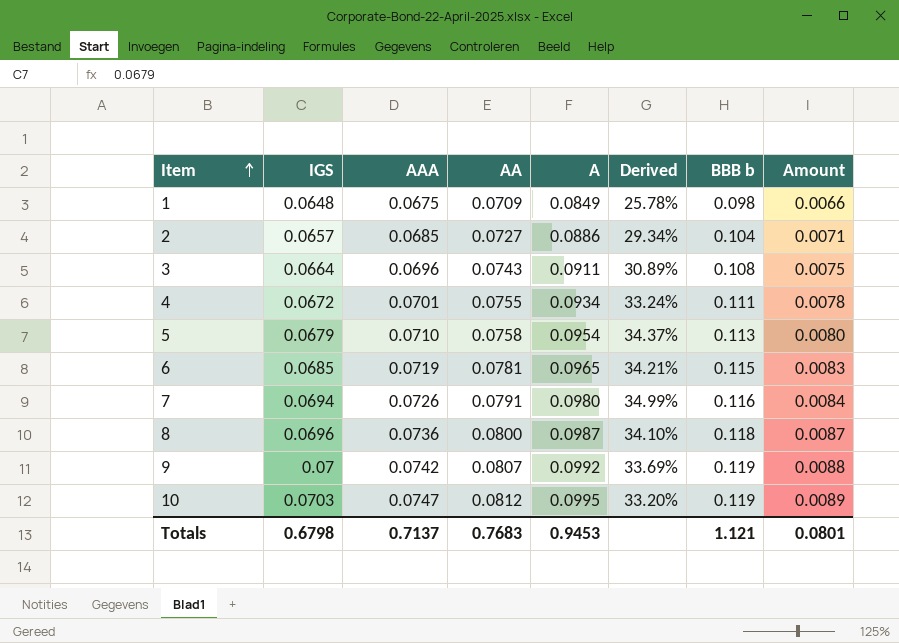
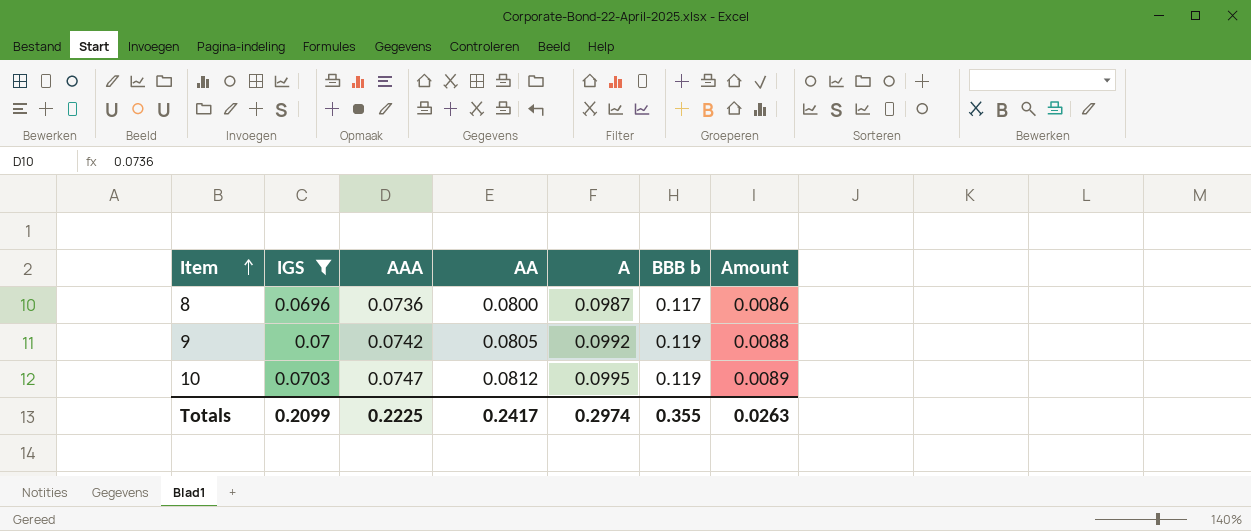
filter: none -> IGS >= 0.0696
column Derived | formula: ([A] - [AAA]) / [AAA] -> none
8 | BBB b: 0.118 -> 0.117
8 | Amount: 0.0087 -> 0.0086
9 | AA: 0.0807 -> 0.0805
Totals | IGS: 0.6798 -> 0.2099
Totals | AAA: 0.7137 -> 0.2225
Totals | AA: 0.7683 -> 0.2417
Totals | A: 0.9453 -> 0.2974
Totals | BBB b: 1.121 -> 0.355
Totals | Amount: 0.0801 -> 0.0263

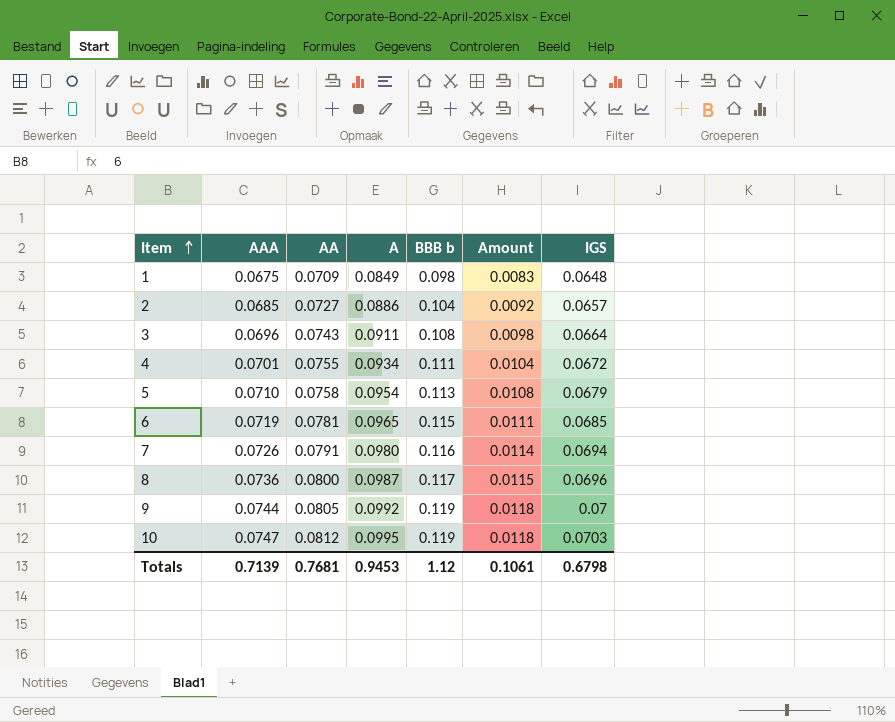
filter: IGS >= 0.0696 -> none
column Amount | formula: [AAA] * [BBB b] -> [A] * [BBB b]
column IGS | position: 2 -> 7
9 | AAA: 0.0742 -> 0.0744
Totals | AAA: 0.2225 -> 0.7139
Totals | AA: 0.2417 -> 0.7681
Totals | A: 0.2974 -> 0.9453
Totals | BBB b: 0.355 -> 1.12
Totals | Amount: 0.0263 -> 0.1061
Totals | IGS: 0.2099 -> 0.6798

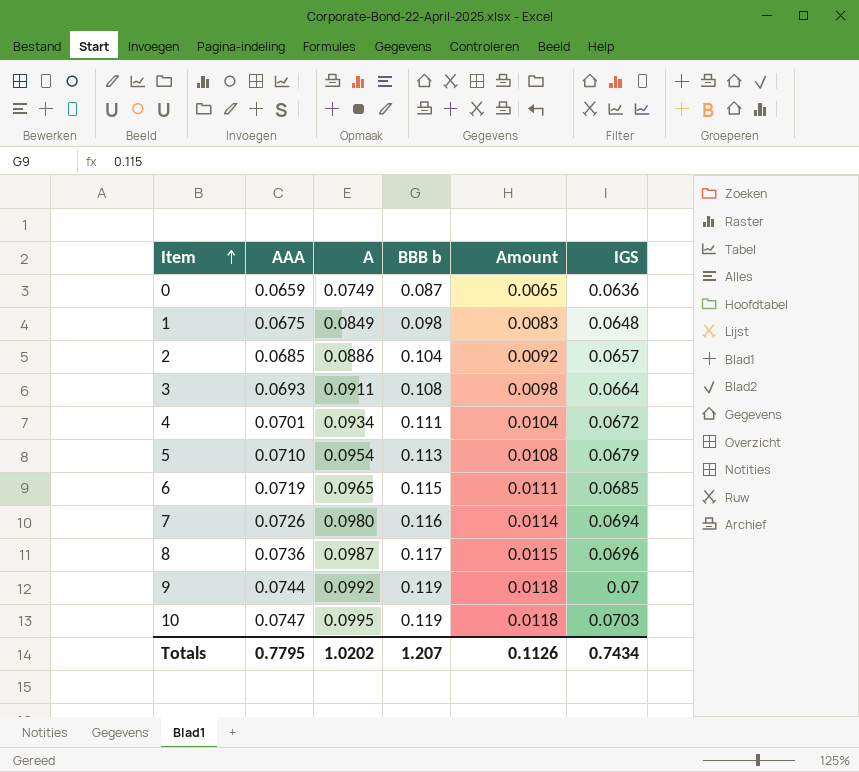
column AA | position: 3 -> none
row 0: none -> 0.0659 | 0.0749 | 0.087 | 0.0065 | 0.0636
3 | AAA: 0.0696 -> 0.0693
Totals | AAA: 0.7139 -> 0.7795
Totals | A: 0.9453 -> 1.0202
Totals | BBB b: 1.12 -> 1.207
Totals | Amount: 0.1061 -> 0.1126
Totals | IGS: 0.6798 -> 0.7434

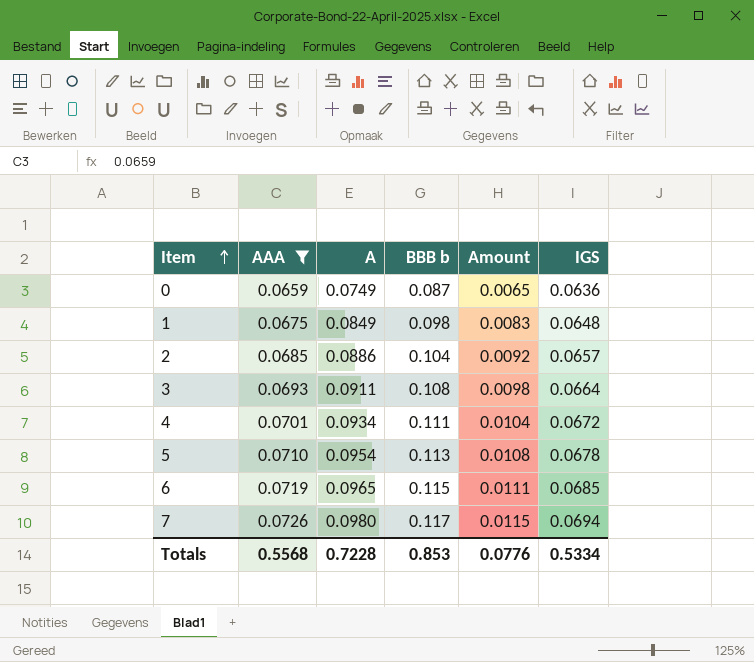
filter: none -> AAA <= 0.0726
5 | IGS: 0.0679 -> 0.0678
7 | BBB b: 0.116 -> 0.117
7 | Amount: 0.0114 -> 0.0115
Totals | AAA: 0.7795 -> 0.5568
Totals | A: 1.0202 -> 0.7228
Totals | BBB b: 1.207 -> 0.853
Totals | Amount: 0.1126 -> 0.0776
Totals | IGS: 0.7434 -> 0.5334

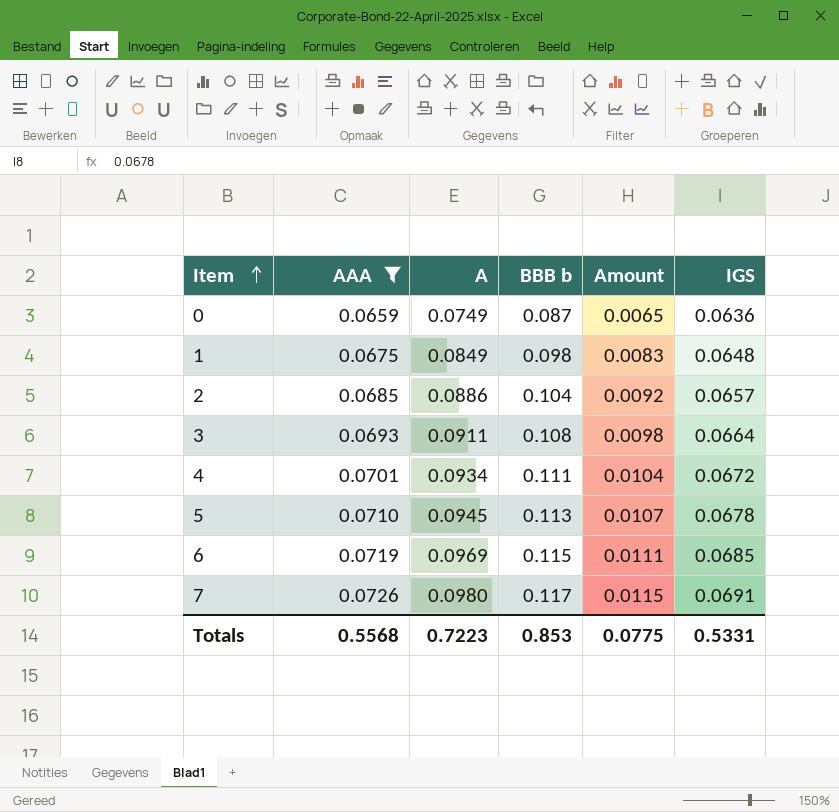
5 | A: 0.0954 -> 0.0945
5 | Amount: 0.0108 -> 0.0107
6 | A: 0.0965 -> 0.0969
7 | IGS: 0.0694 -> 0.0691
Totals | A: 0.7228 -> 0.7223
Totals | Amount: 0.0776 -> 0.0775
Totals | IGS: 0.5334 -> 0.5331

